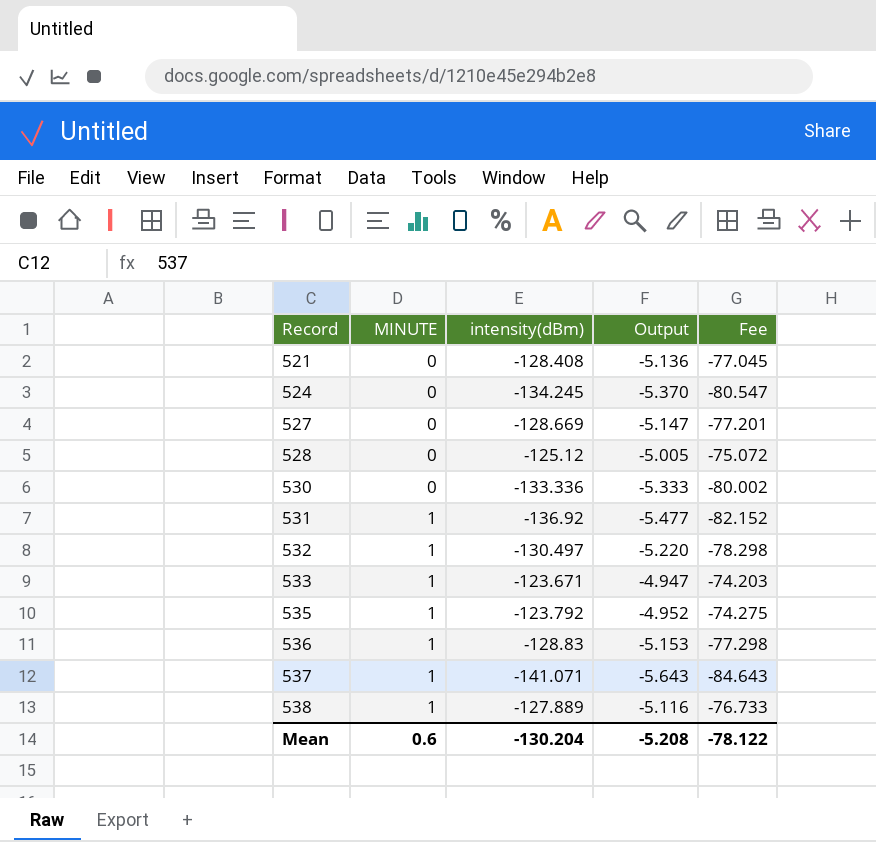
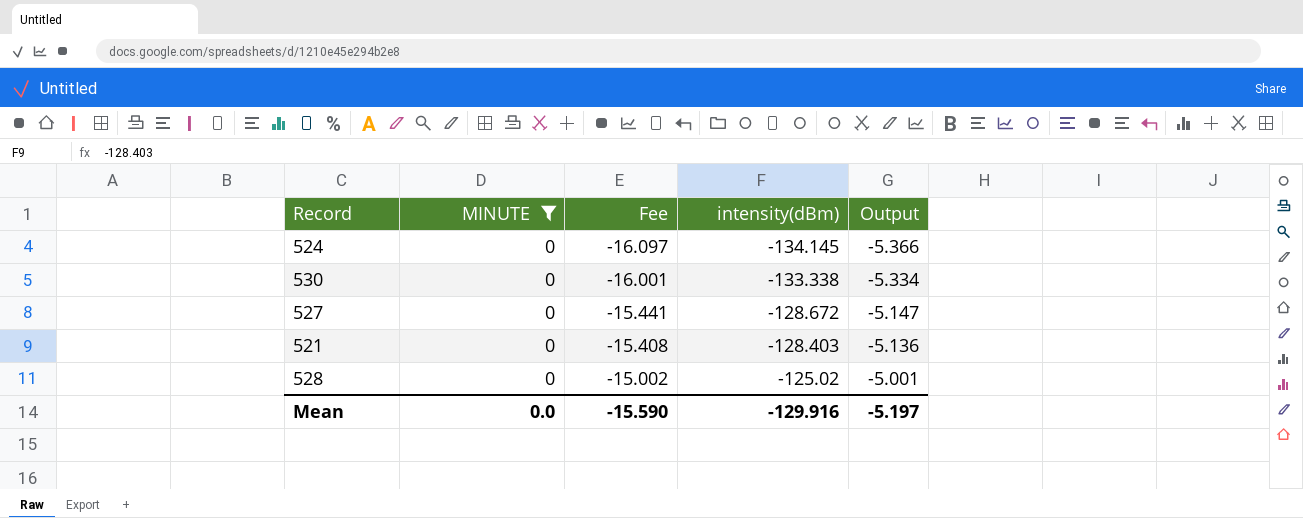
filter: none -> MINUTE = 0
row order: Record ascending -> Fee ascending
column Fee | formula: [intensity(dBm)] * 0.6 -> [intensity(dBm)] * 0.12
column Fee | position: 5 -> 3
524 | intensity(dBm): -134.245 -> -134.145
524 | Output: -5.370 -> -5.366
530 | intensity(dBm): -133.336 -> -133.338
530 | Output: -5.333 -> -5.334
527 | intensity(dBm): -128.669 -> -128.672
521 | intensity(dBm): -128.408 -> -128.403
528 | intensity(dBm): -125.12 -> -125.02
528 | Output: -5.005 -> -5.001
Mean | MINUTE: 0.6 -> 0.0
Mean | Fee: -78.122 -> -15.590
Mean | intensity(dBm): -130.204 -> -129.916
Mean | Output: -5.208 -> -5.197

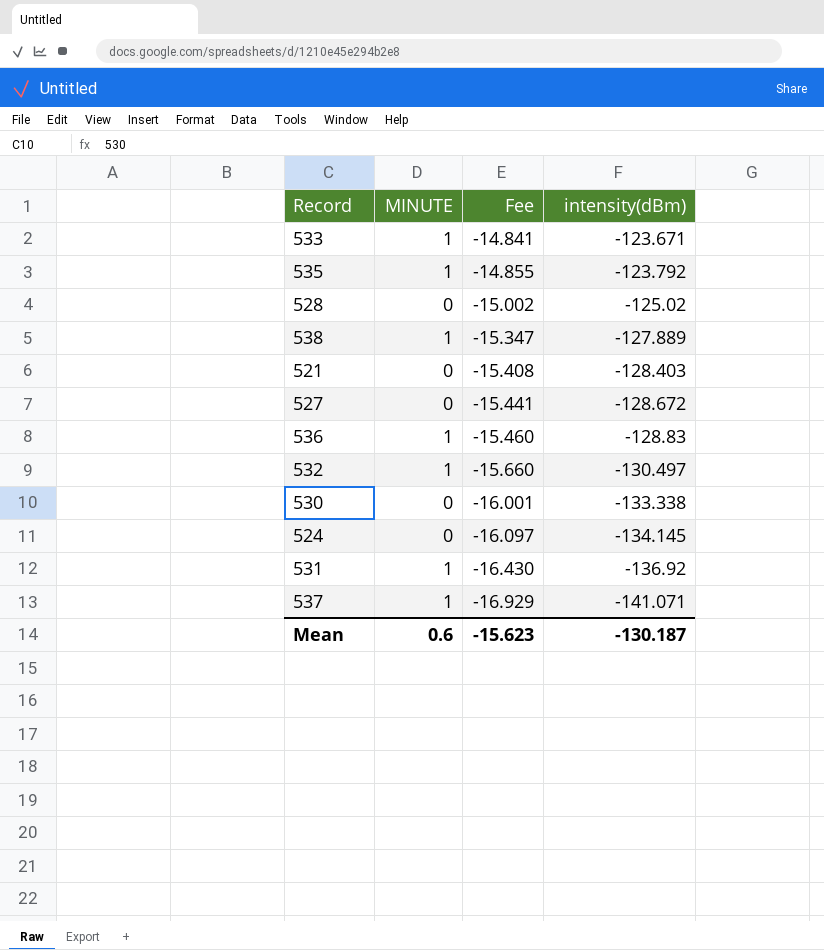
filter: MINUTE = 0 -> none
row order: Fee ascending -> Fee descending
column Output | formula: [intensity(dBm)] * 0.04 -> none
Mean | MINUTE: 0.0 -> 0.6
Mean | Fee: -15.590 -> -15.623
Mean | intensity(dBm): -129.916 -> -130.187

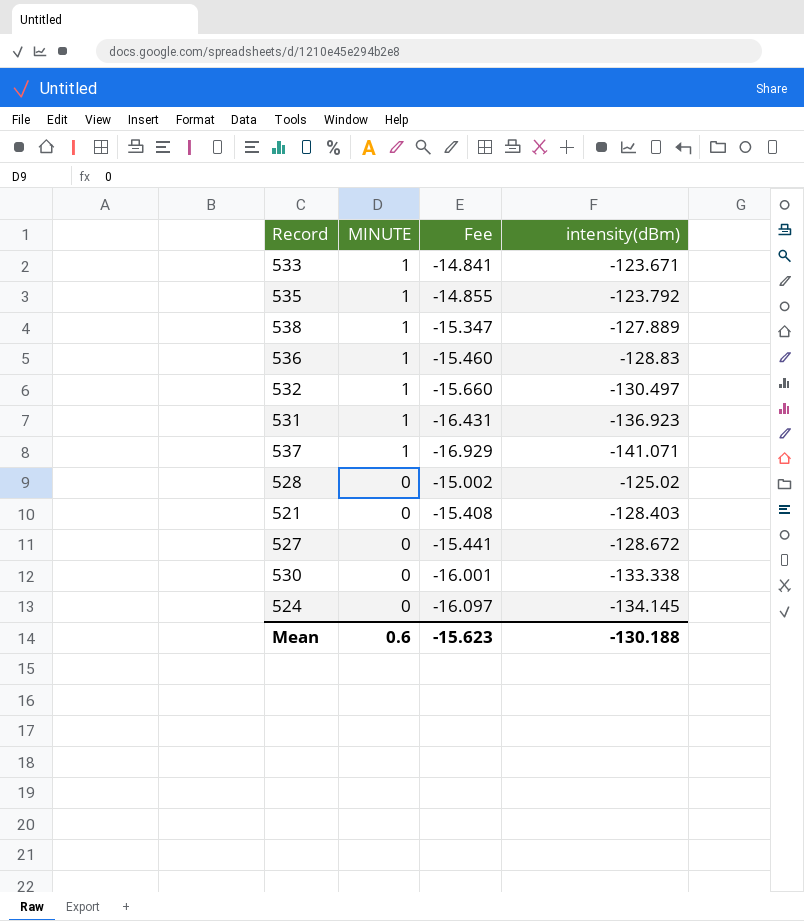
row order: Fee descending -> MINUTE descending
531 | Fee: -16.430 -> -16.431
531 | intensity(dBm): -136.92 -> -136.923
Mean | intensity(dBm): -130.187 -> -130.188

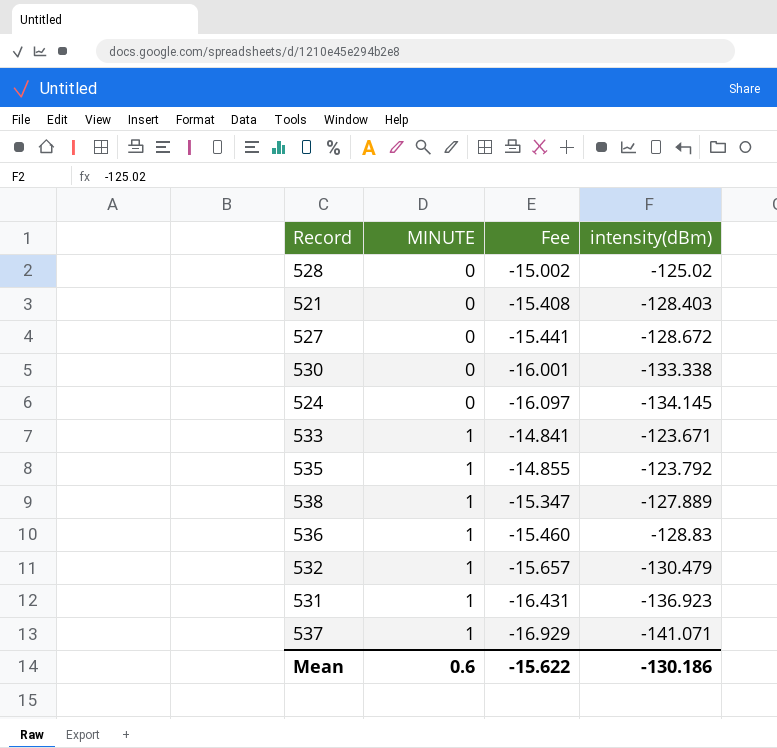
row order: MINUTE descending -> MINUTE ascending
532 | Fee: -15.660 -> -15.657
532 | intensity(dBm): -130.497 -> -130.479
Mean | Fee: -15.623 -> -15.622
Mean | intensity(dBm): -130.188 -> -130.186

